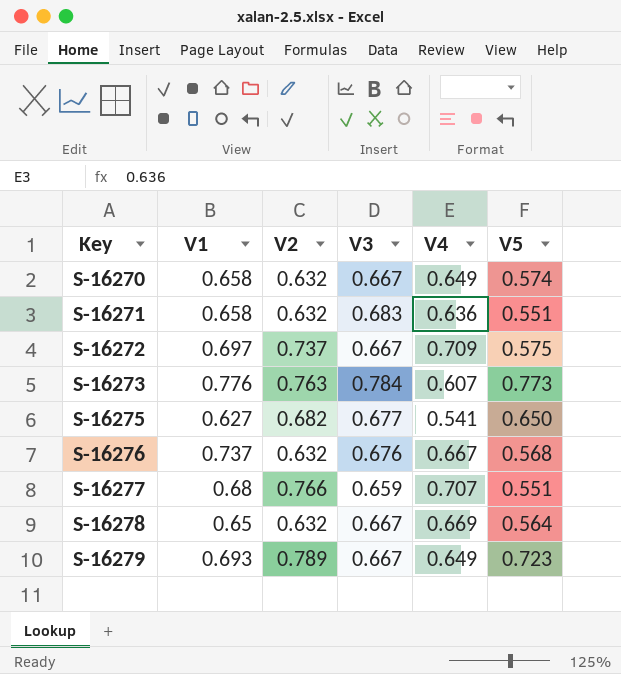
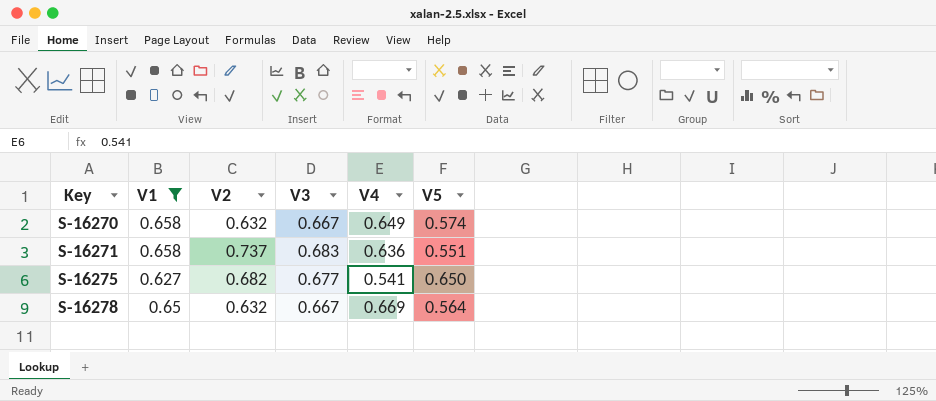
filter: none -> V1 <= 0.658
S-16271 | V2: 0.632 -> 0.737

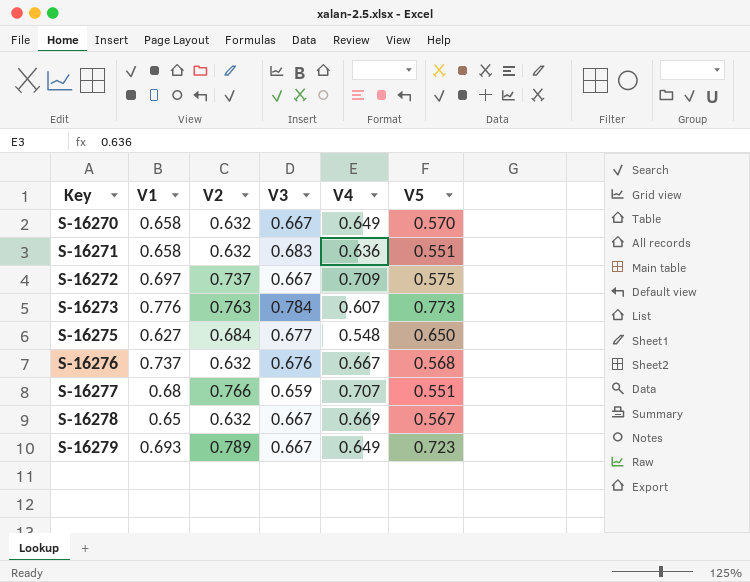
filter: V1 <= 0.658 -> none
S-16270 | V5: 0.574 -> 0.570
S-16271 | V2: 0.737 -> 0.632
S-16275 | V2: 0.682 -> 0.684
S-16275 | V4: 0.541 -> 0.548
S-16278 | V5: 0.564 -> 0.567

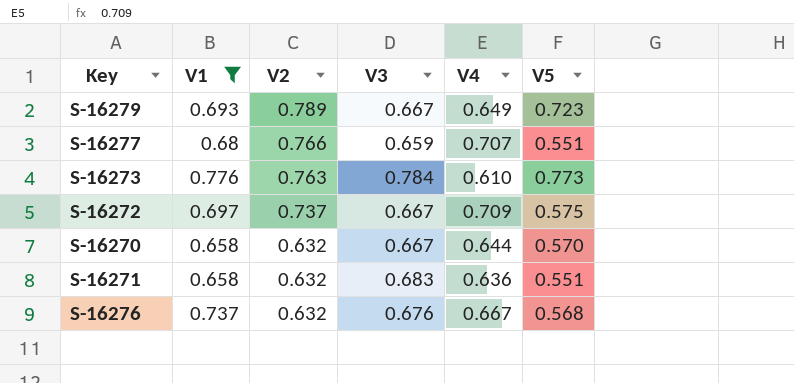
filter: none -> V1 >= 0.658
row order: Key ascending -> V2 descending
S-16273 | V4: 0.607 -> 0.610
S-16270 | V4: 0.649 -> 0.644

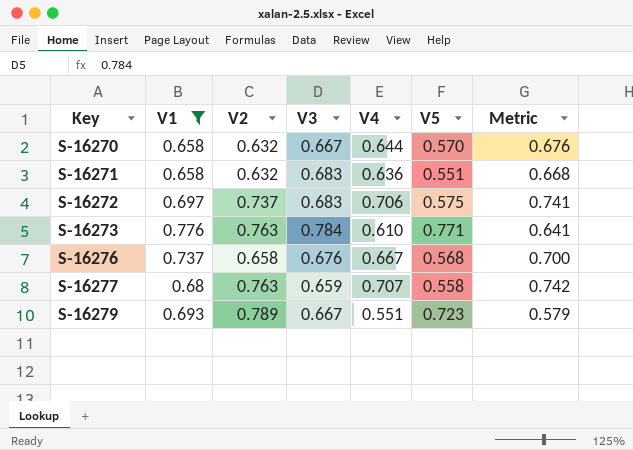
row order: V2 descending -> Key ascending
column Metric | formula: none -> [V4] * 1.05
S-16272 | V3: 0.667 -> 0.683
S-16272 | V4: 0.709 -> 0.706
S-16273 | V5: 0.773 -> 0.771
S-16276 | V2: 0.632 -> 0.658
S-16277 | V2: 0.766 -> 0.763
S-16277 | V5: 0.551 -> 0.558
S-16279 | V4: 0.649 -> 0.551

